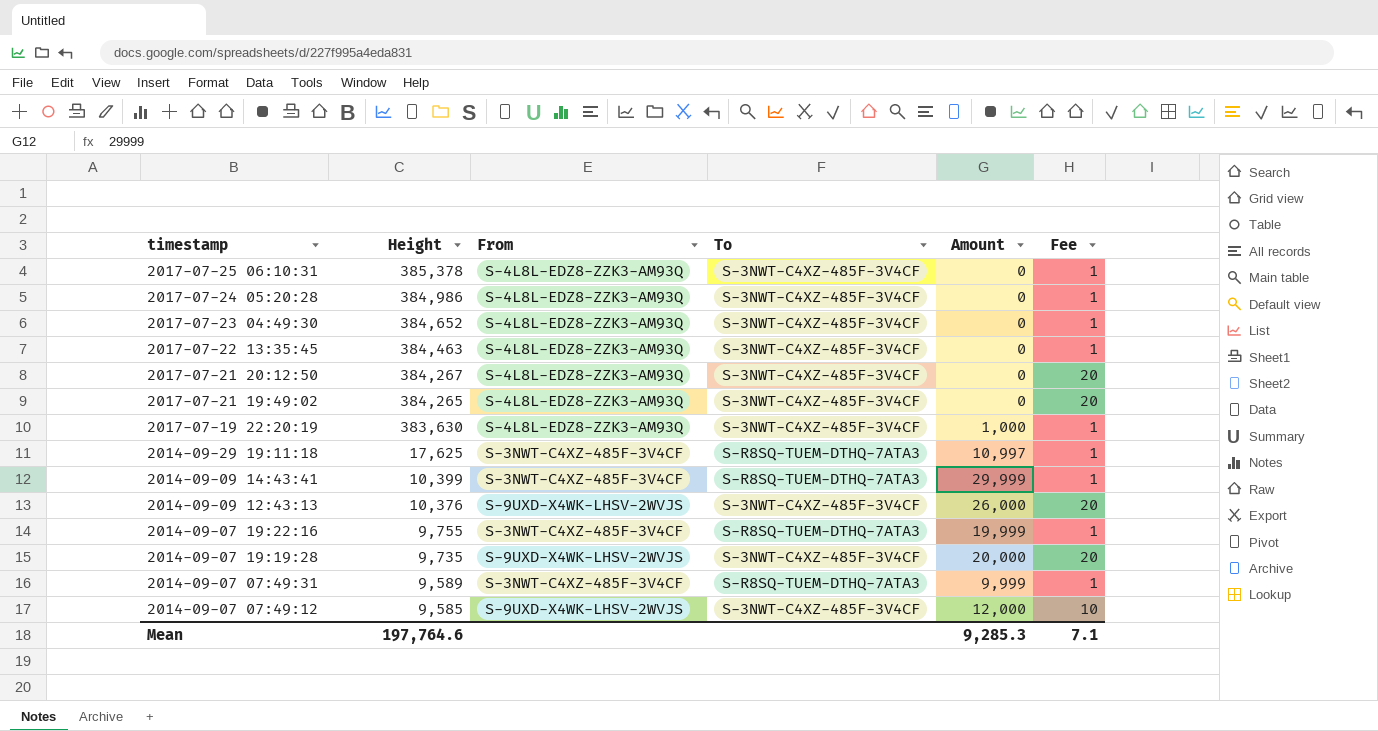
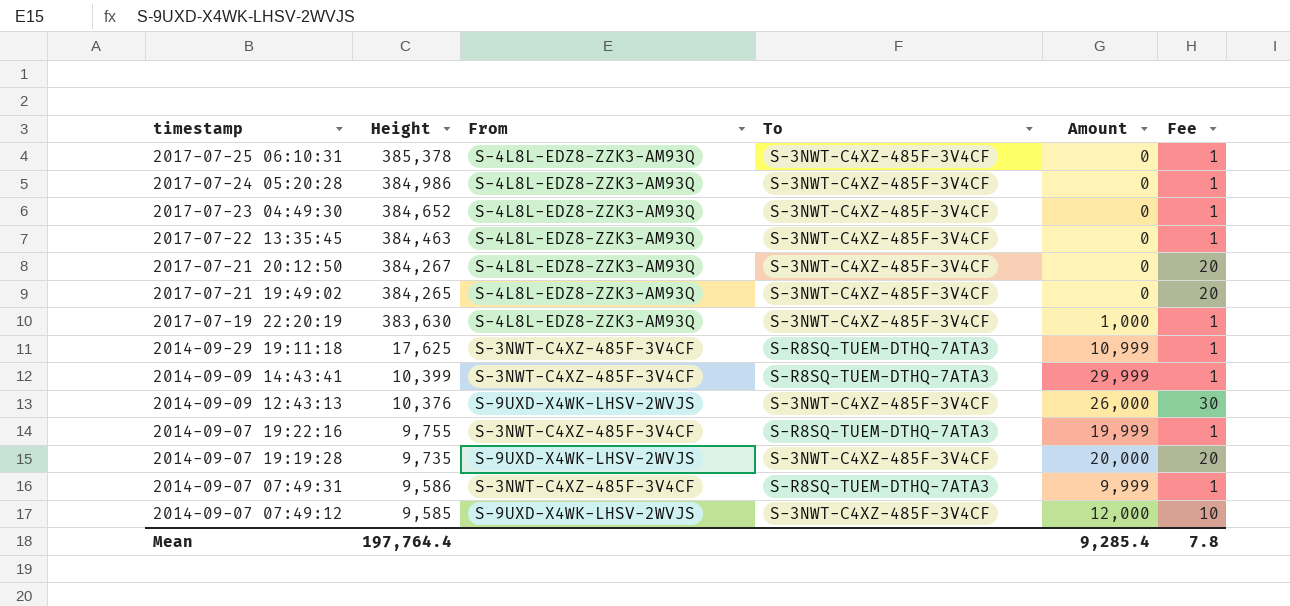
2014-09-29 19:11:18 | Amount: 10,997 -> 10,999
2014-09-09 12:43:13 | Fee: 20 -> 30
2014-09-07 07:49:31 | Height: 9,589 -> 9,586
Mean | Height: 197,764.6 -> 197,764.4
Mean | Amount: 9,285.3 -> 9,285.4
Mean | Fee: 7.1 -> 7.8

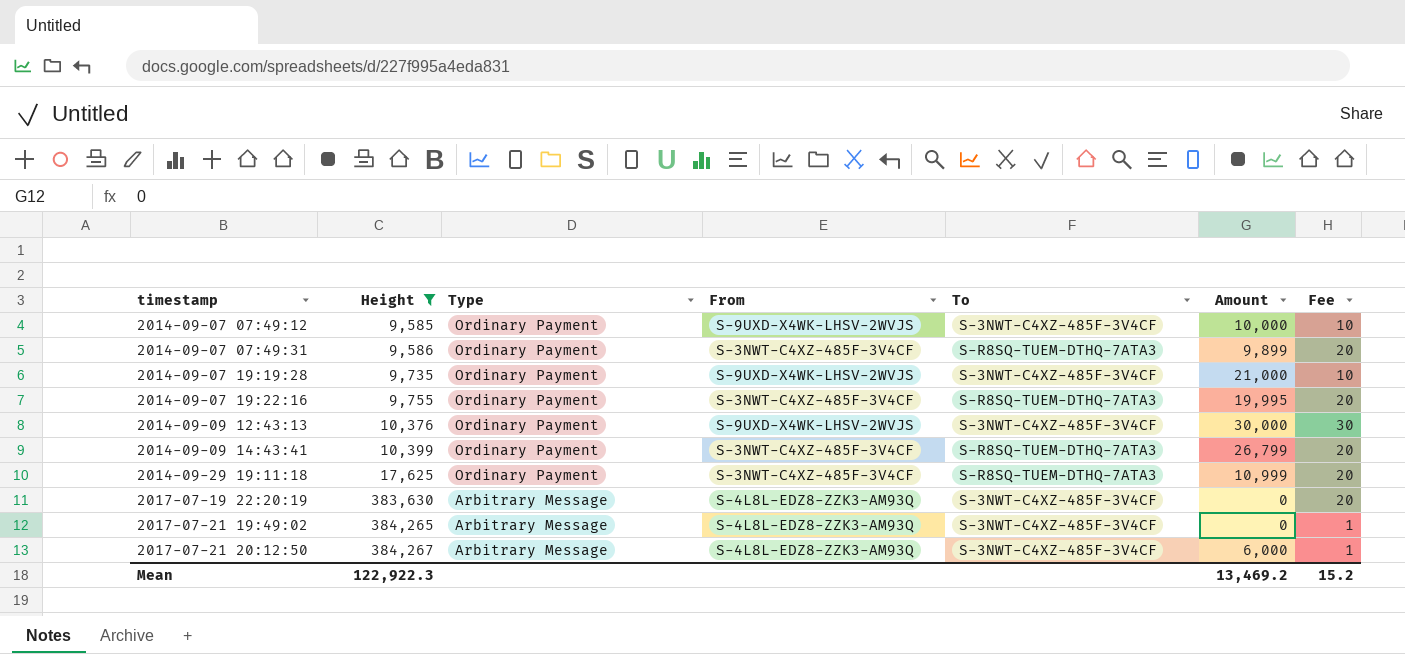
filter: none -> Height <= 384,267
row order: timestamp descending -> timestamp ascending
column Type | position: none -> 3
2014-09-07 07:49:12 | Amount: 12,000 -> 10,000
2014-09-07 07:49:31 | Amount: 9,999 -> 9,899
2014-09-07 07:49:31 | Fee: 1 -> 20
2014-09-07 19:19:28 | Amount: 20,000 -> 21,000
2014-09-07 19:19:28 | Fee: 20 -> 10
2014-09-07 19:22:16 | Amount: 19,999 -> 19,995
2014-09-07 19:22:16 | Fee: 1 -> 20
2014-09-09 12:43:13 | Amount: 26,000 -> 30,000
2014-09-09 14:43:41 | Amount: 29,999 -> 26,799
2014-09-09 14:43:41 | Fee: 1 -> 20
2014-09-29 19:11:18 | Fee: 1 -> 20
2017-07-19 22:20:19 | Amount: 1,000 -> 0
2017-07-19 22:20:19 | Fee: 1 -> 20
2017-07-21 19:49:02 | Fee: 20 -> 1
2017-07-21 20:12:50 | Amount: 0 -> 6,000
2017-07-21 20:12:50 | Fee: 20 -> 1
Mean | Height: 197,764.4 -> 122,922.3
Mean | Amount: 9,285.4 -> 13,469.2
Mean | Fee: 7.8 -> 15.2

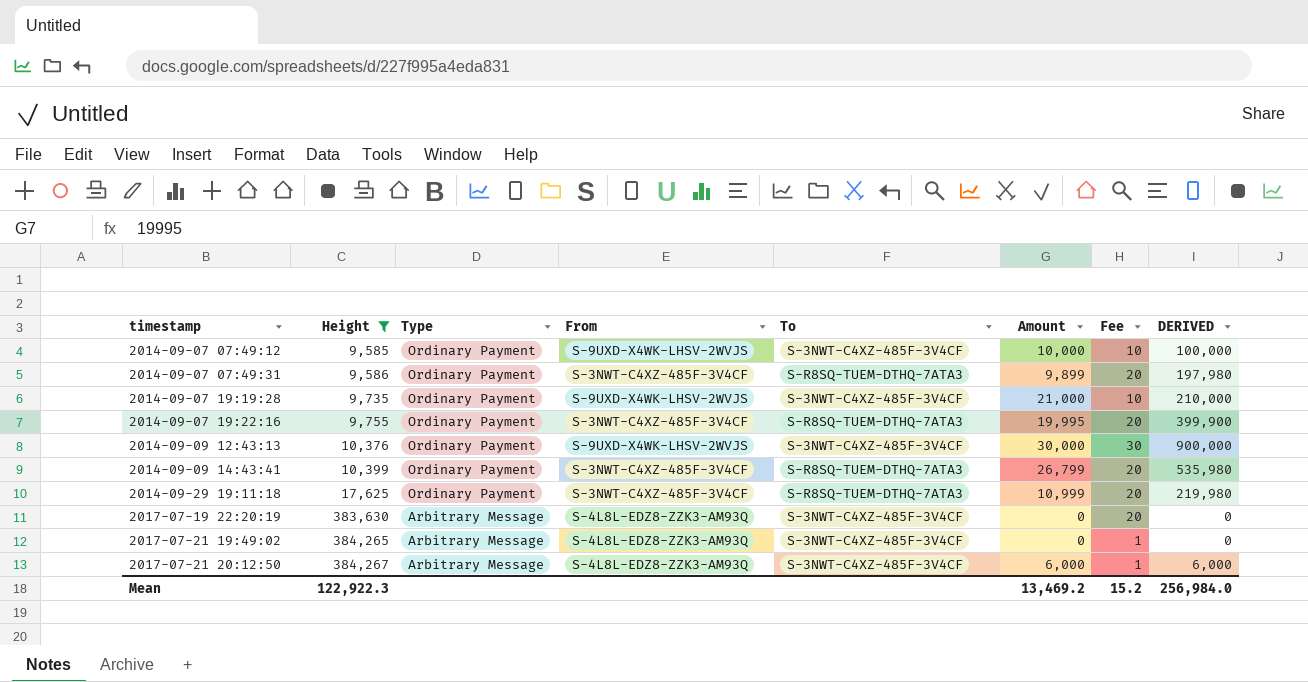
column DERIVED | formula: none -> [Amount] * [Fee]

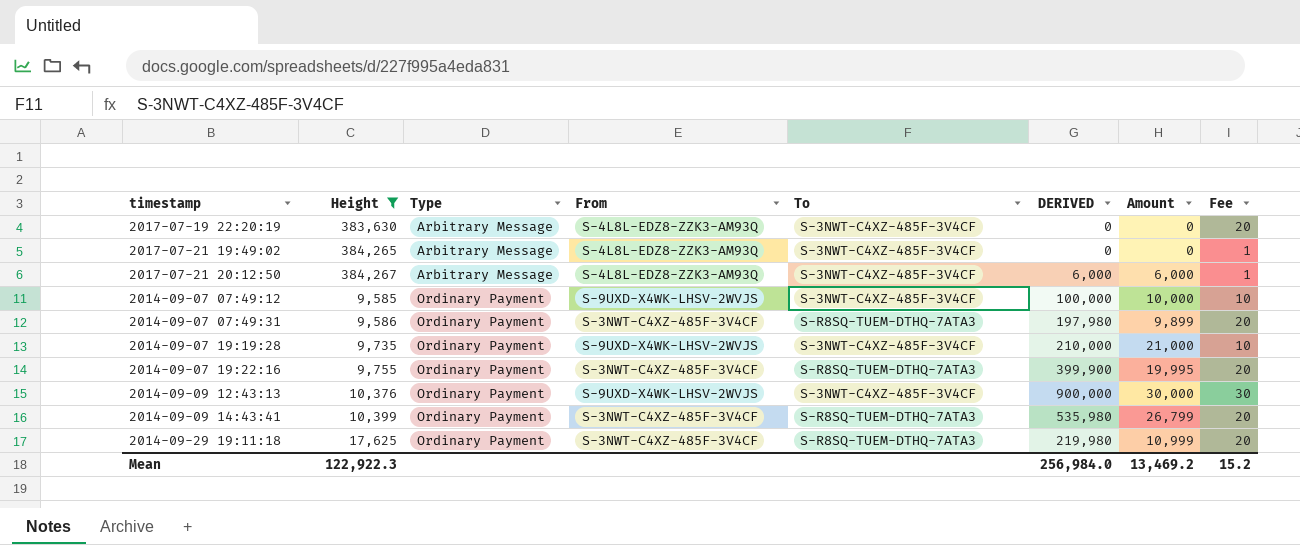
row order: timestamp ascending -> Type ascending
column DERIVED | position: 8 -> 6

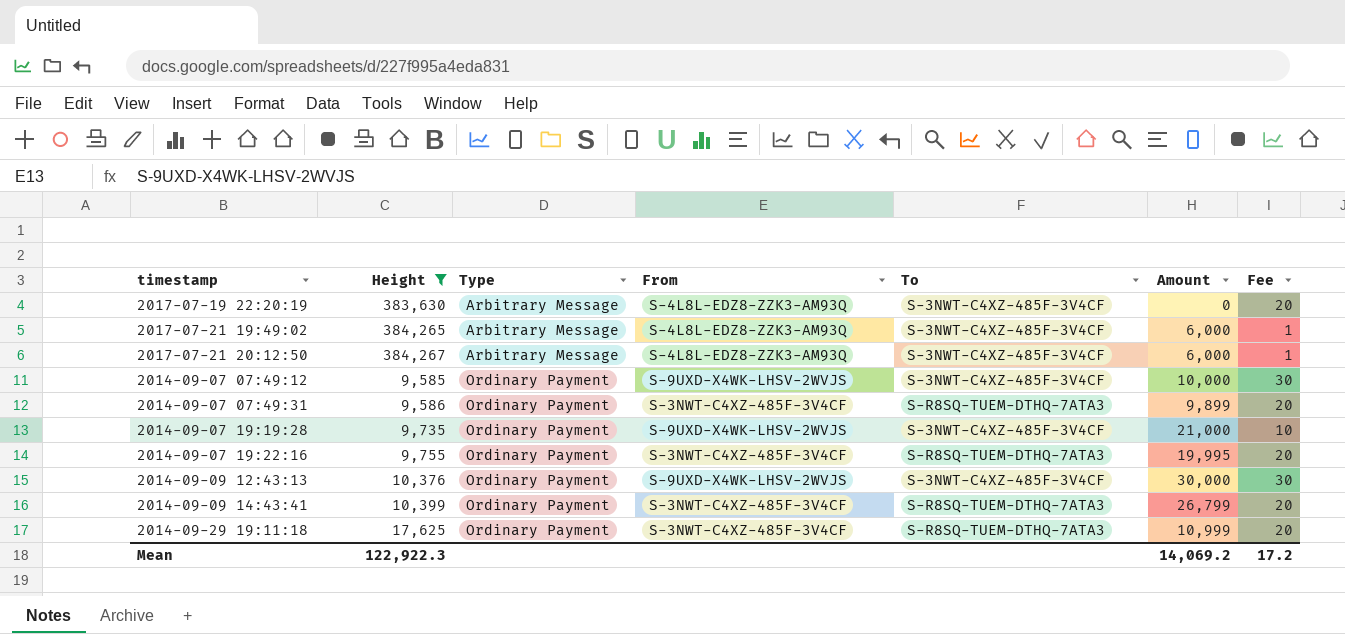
column DERIVED | formula: [Amount] * [Fee] -> none
2017-07-21 19:49:02 | Amount: 0 -> 6,000
2014-09-07 07:49:12 | Fee: 10 -> 30
Mean | Amount: 13,469.2 -> 14,069.2
Mean | Fee: 15.2 -> 17.2

